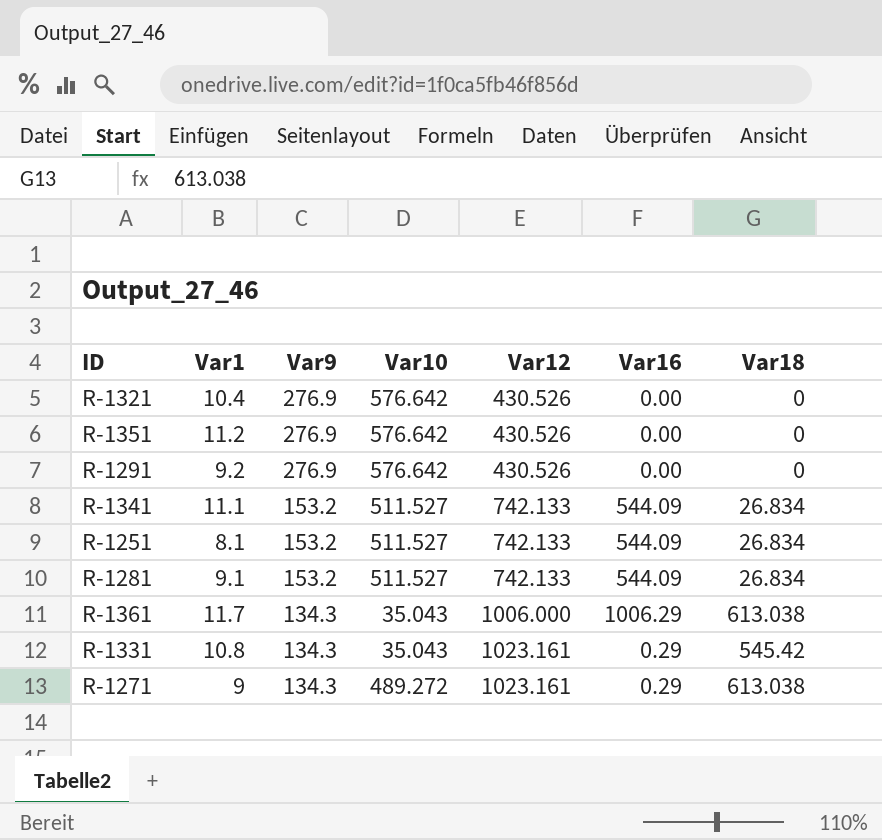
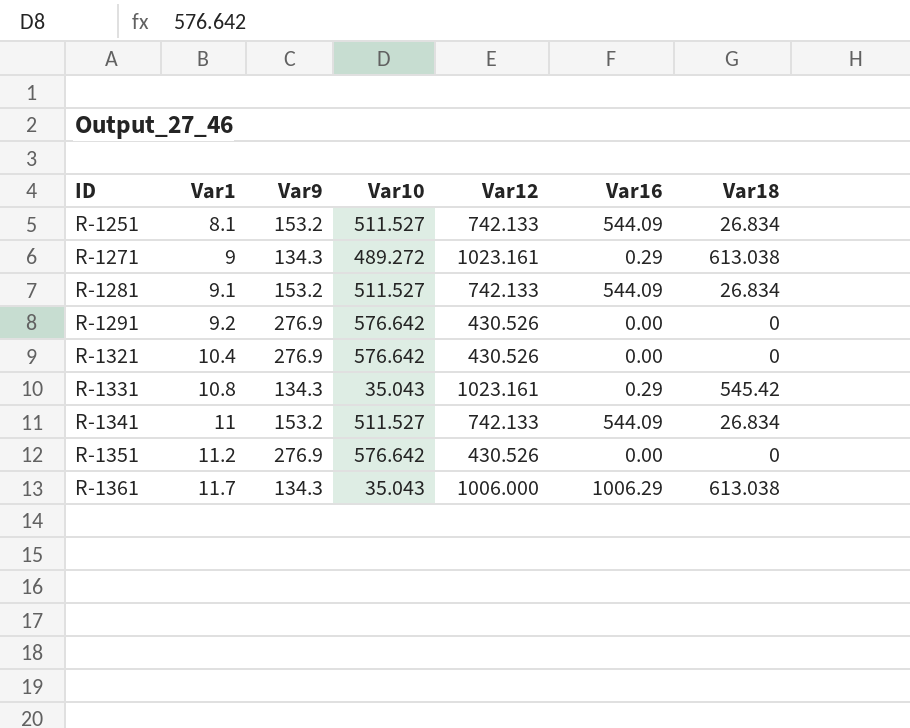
row order: Var9 descending -> ID ascending
R-1341 | Var1: 11.1 -> 11

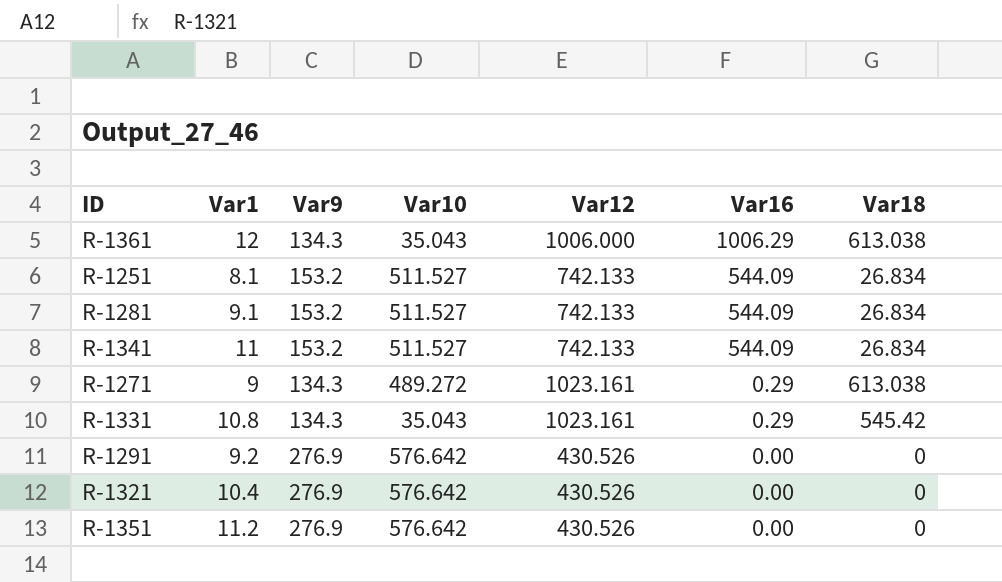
row order: ID ascending -> Var16 descending
R-1361 | Var1: 11.7 -> 12

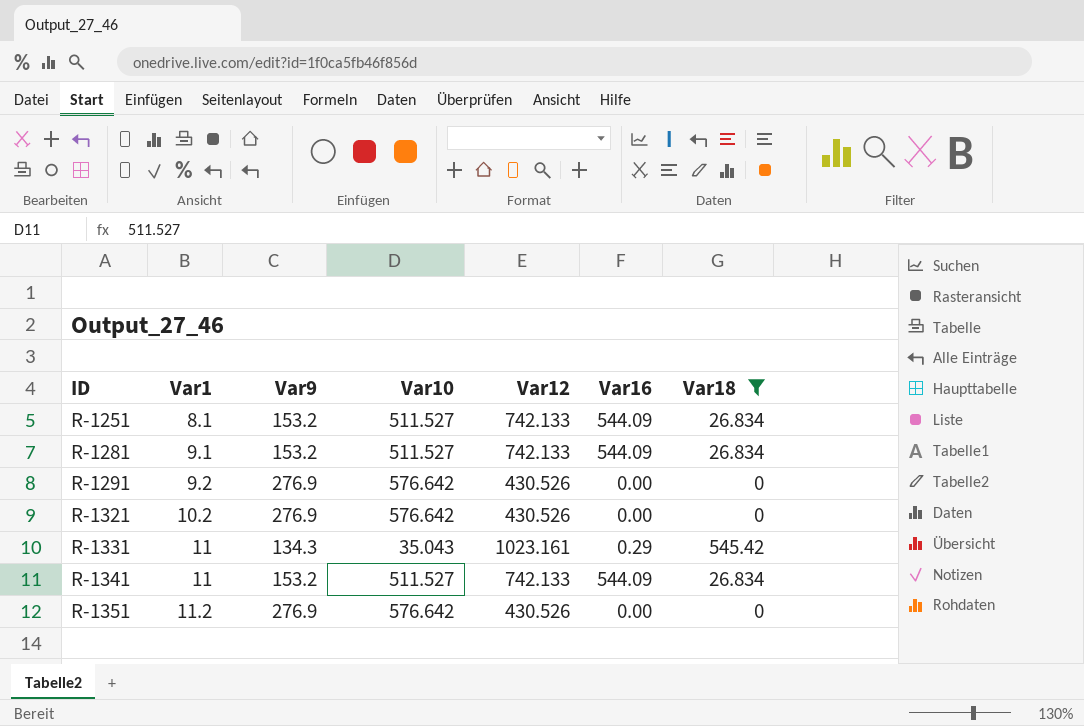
filter: none -> Var18 != 613.038
row order: Var16 descending -> ID ascending
R-1321 | Var1: 10.4 -> 10.2
R-1331 | Var1: 10.8 -> 11

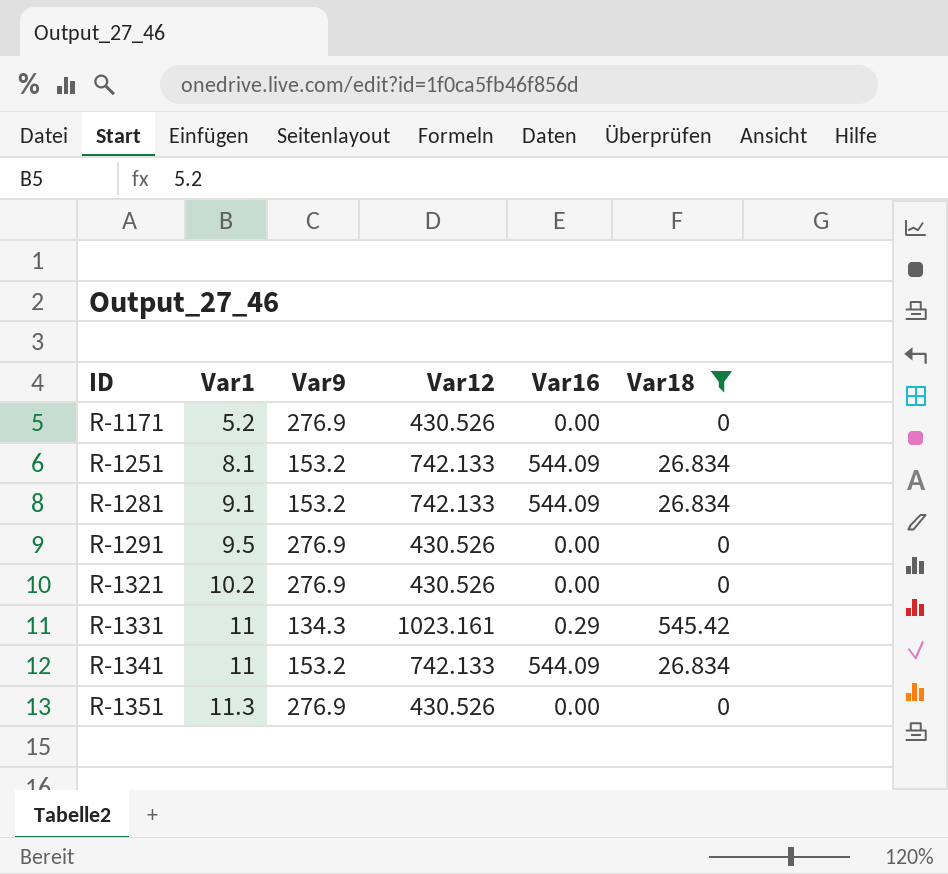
column Var10 | position: 4 -> none
row R-1171: none -> 5.2 | 276.9 | 430.526 | 0.00 | 0
R-1291 | Var1: 9.2 -> 9.5
R-1351 | Var1: 11.2 -> 11.3

